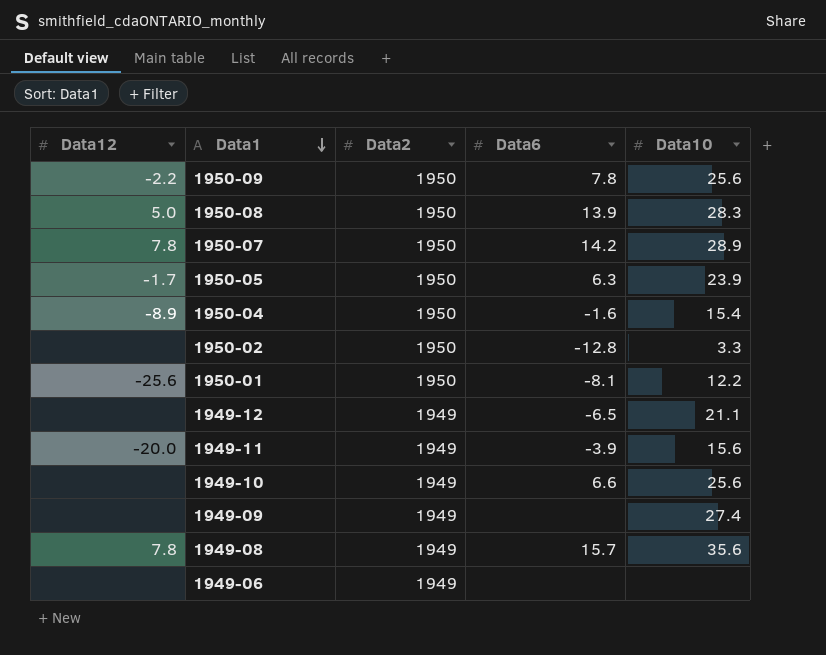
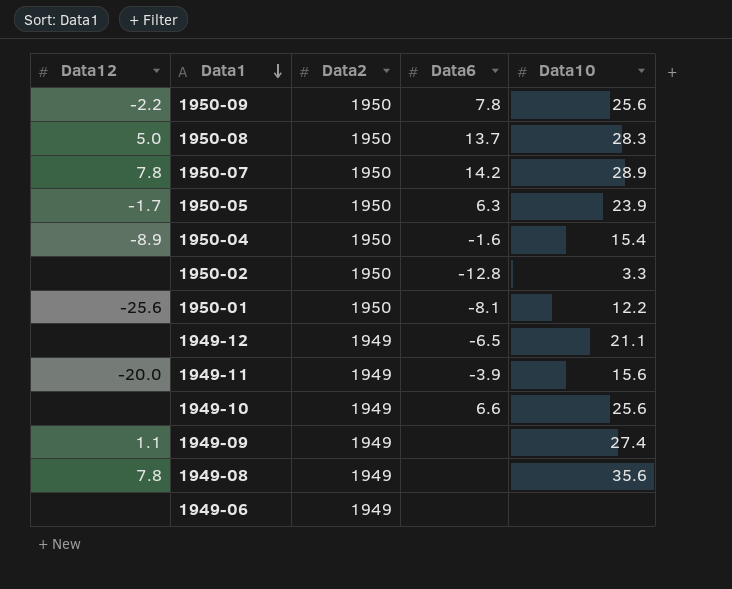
1950-08 | Data6: 13.9 -> 13.7
1949-09 | Data12: none -> 1.1
1949-08 | Data6: 15.7 -> none

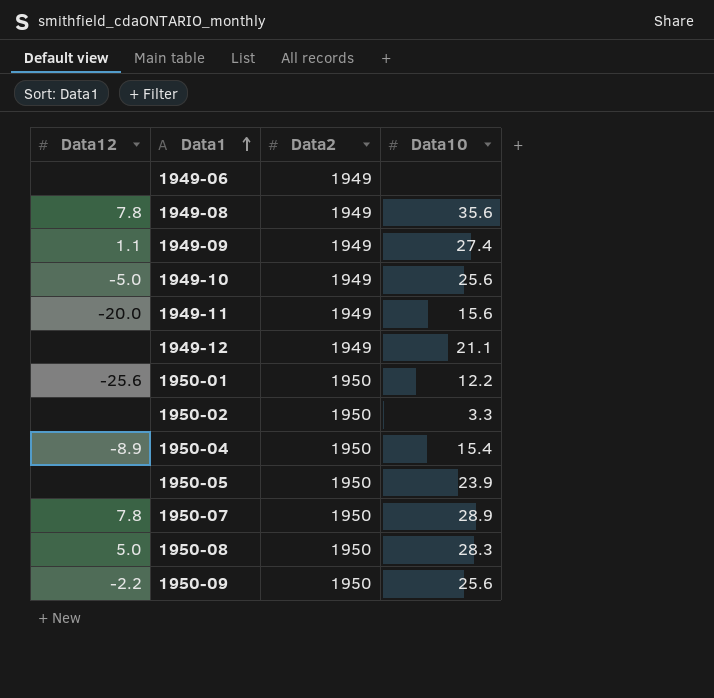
row order: Data1 descending -> Data1 ascending
column Data6 | position: 4 -> none
1949-10 | Data12: none -> -5.0
1950-05 | Data12: -1.7 -> none

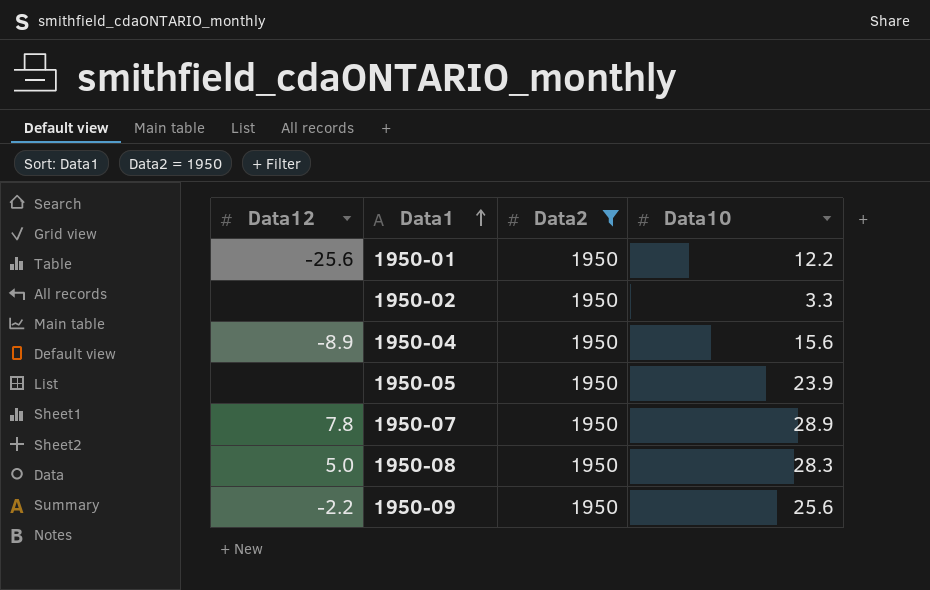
filter: none -> Data2 = 1950
1950-04 | Data10: 15.4 -> 15.6

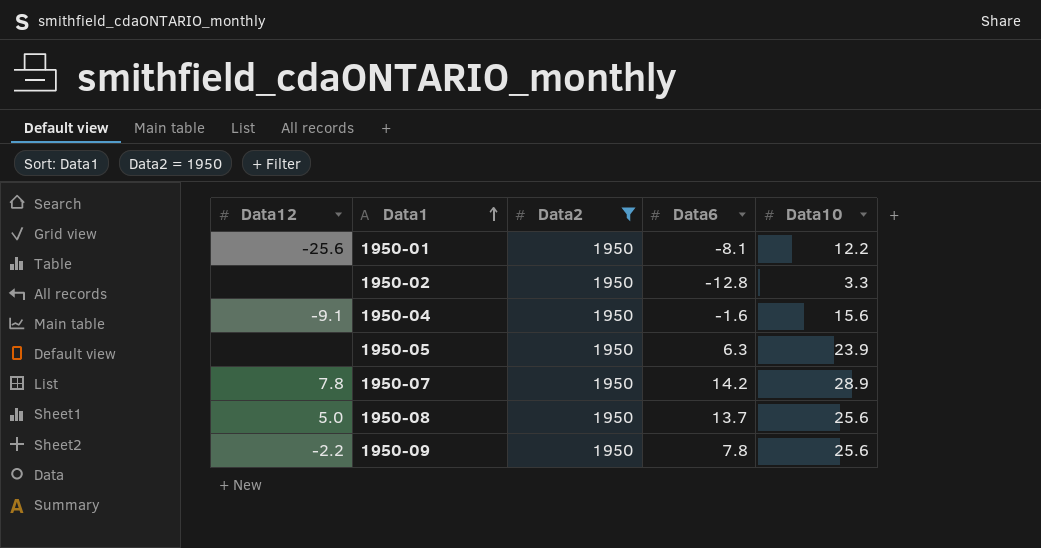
column Data6 | position: none -> 4
1950-04 | Data12: -8.9 -> -9.1
1950-08 | Data10: 28.3 -> 25.6

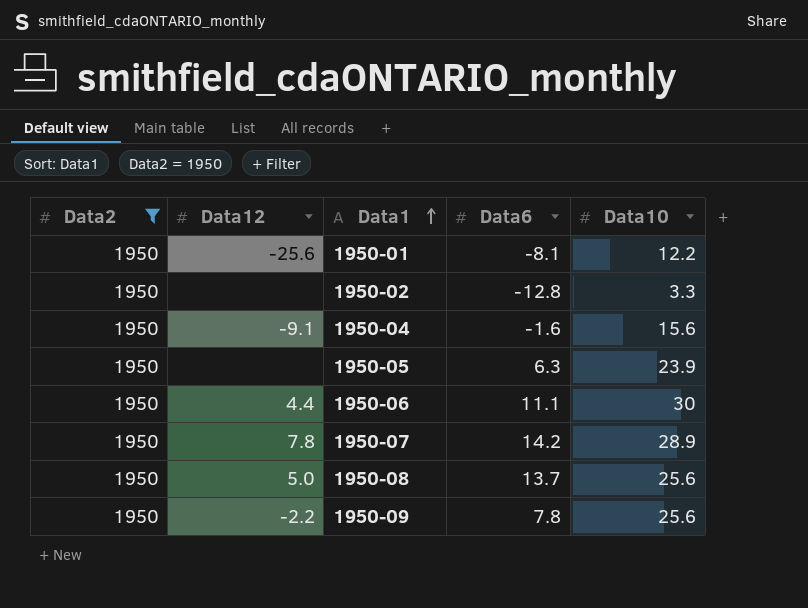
column Data2 | position: 3 -> 1
row 1950-06: none -> 1950 | 4.4 | 11.1 | 30

